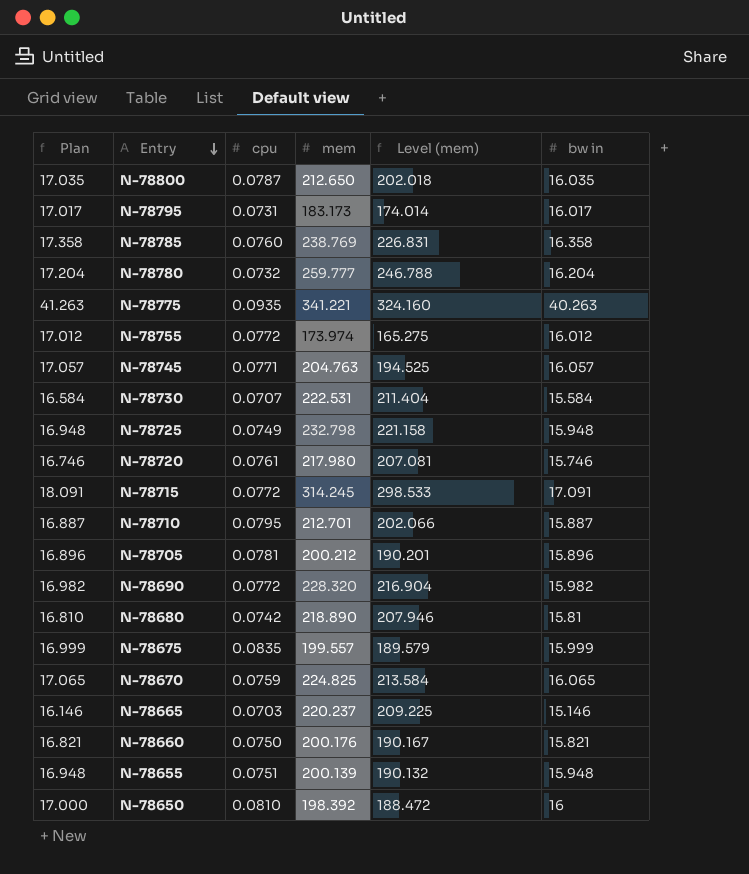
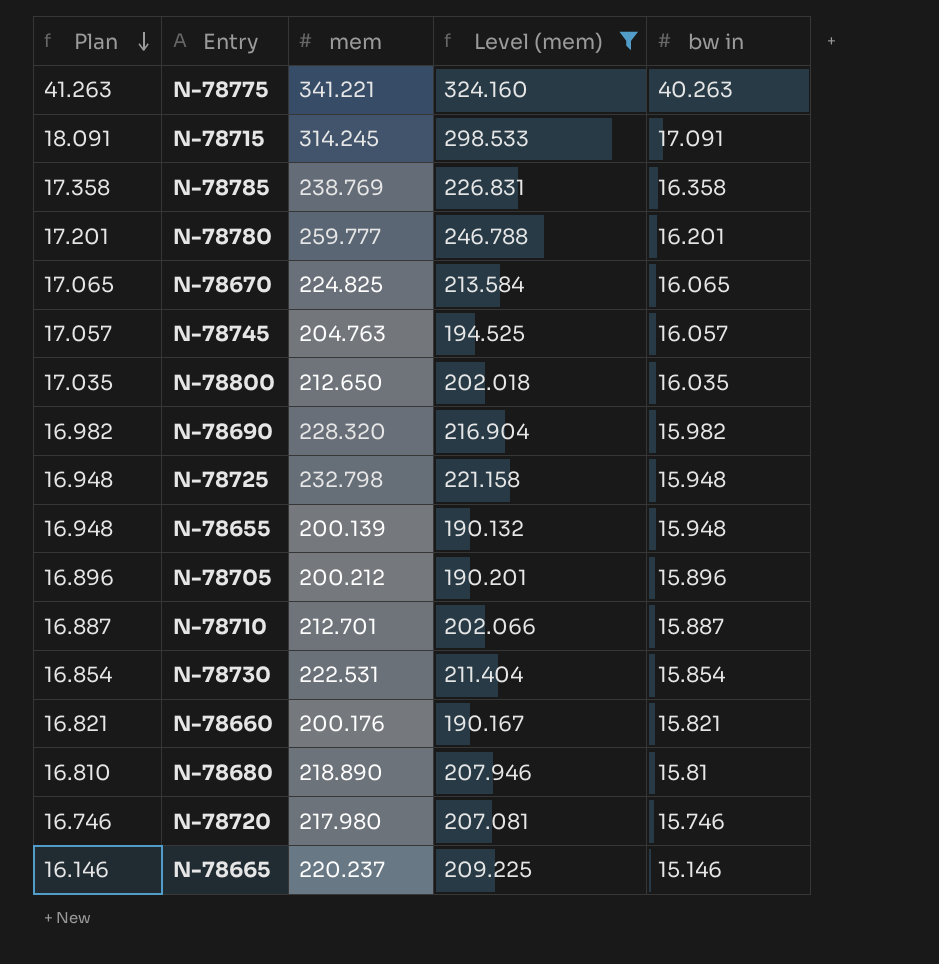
filter: none -> Level (mem) >= 190.132
row order: Entry descending -> Plan descending
column cpu | position: 3 -> none
N-78780 | Plan: 17.204 -> 17.201
N-78780 | bw in: 16.204 -> 16.201
N-78730 | Plan: 16.584 -> 16.854
N-78730 | bw in: 15.584 -> 15.854

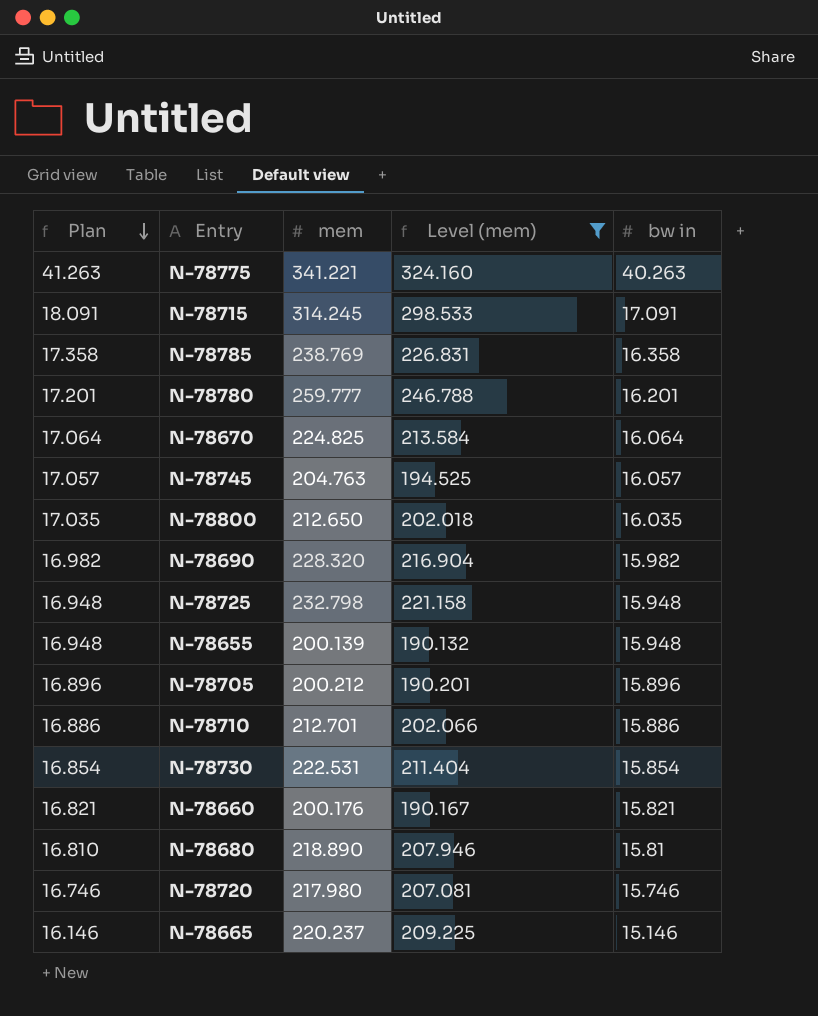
N-78670 | Plan: 17.065 -> 17.064
N-78670 | bw in: 16.065 -> 16.064
N-78710 | Plan: 16.887 -> 16.886
N-78710 | bw in: 15.887 -> 15.886

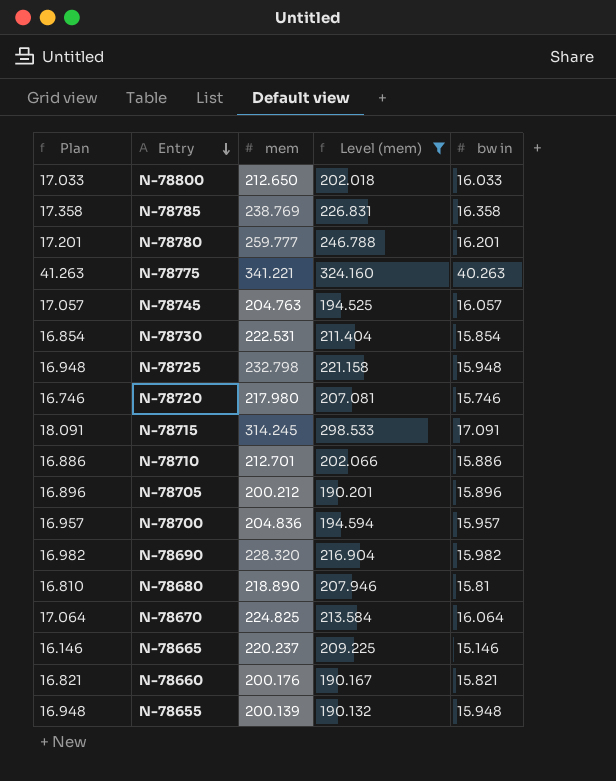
row order: Plan descending -> Entry descending
N-78800 | Plan: 17.035 -> 17.033
N-78800 | bw in: 16.035 -> 16.033
row N-78700: none -> 16.957 | 204.836 | 194.594 | 15.957

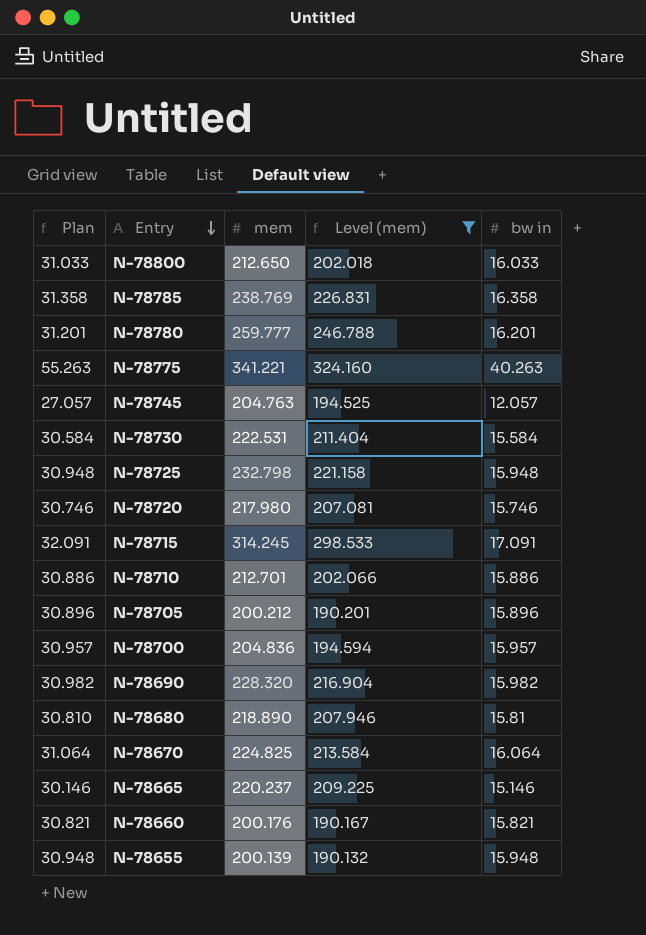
column Plan | formula: [bw in] + 1 -> [bw in] + 15
N-78745 | bw in: 16.057 -> 12.057
N-78730 | bw in: 15.854 -> 15.584

